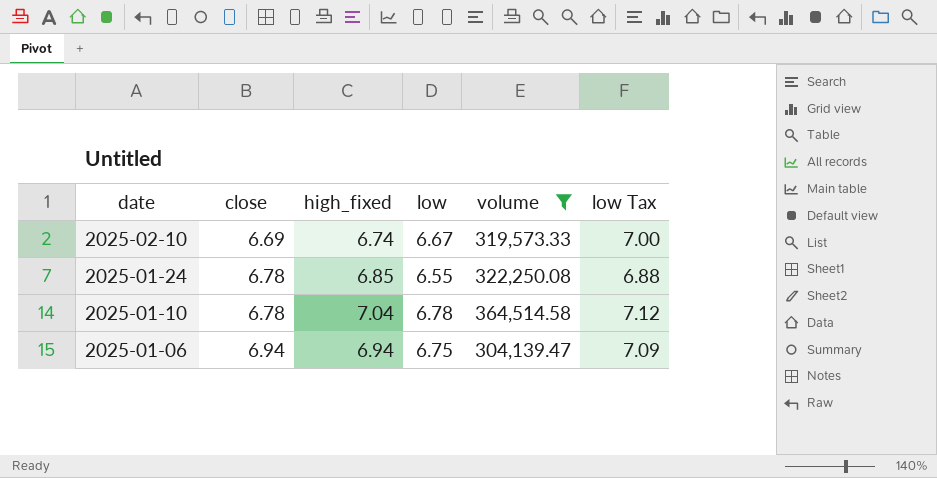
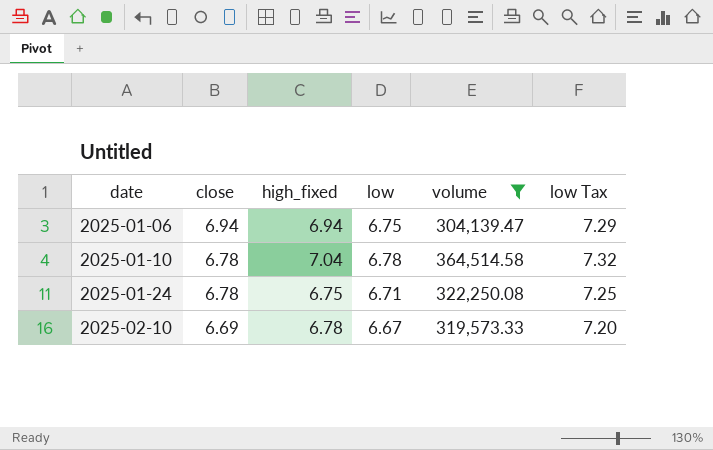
row order: date descending -> date ascending
column low Tax | formula: [low] * 1.05 -> [low] * 1.08
2025-01-24 | high_fixed: 6.85 -> 6.75
2025-01-24 | low: 6.55 -> 6.71
2025-02-10 | high_fixed: 6.74 -> 6.78

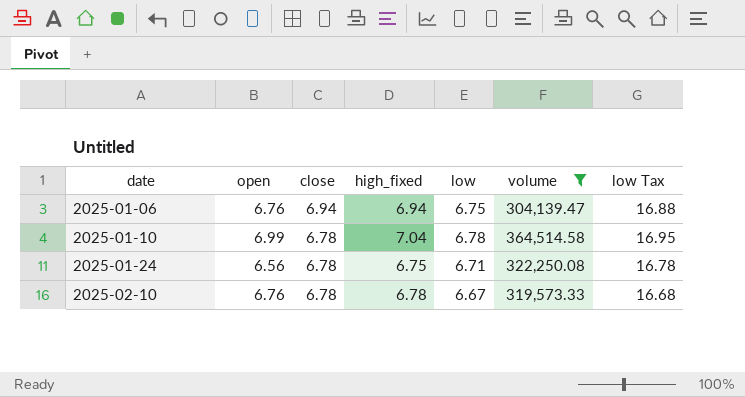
column open | position: none -> 2
column low Tax | formula: [low] * 1.08 -> [low] * 2.5
2025-02-10 | close: 6.69 -> 6.78

